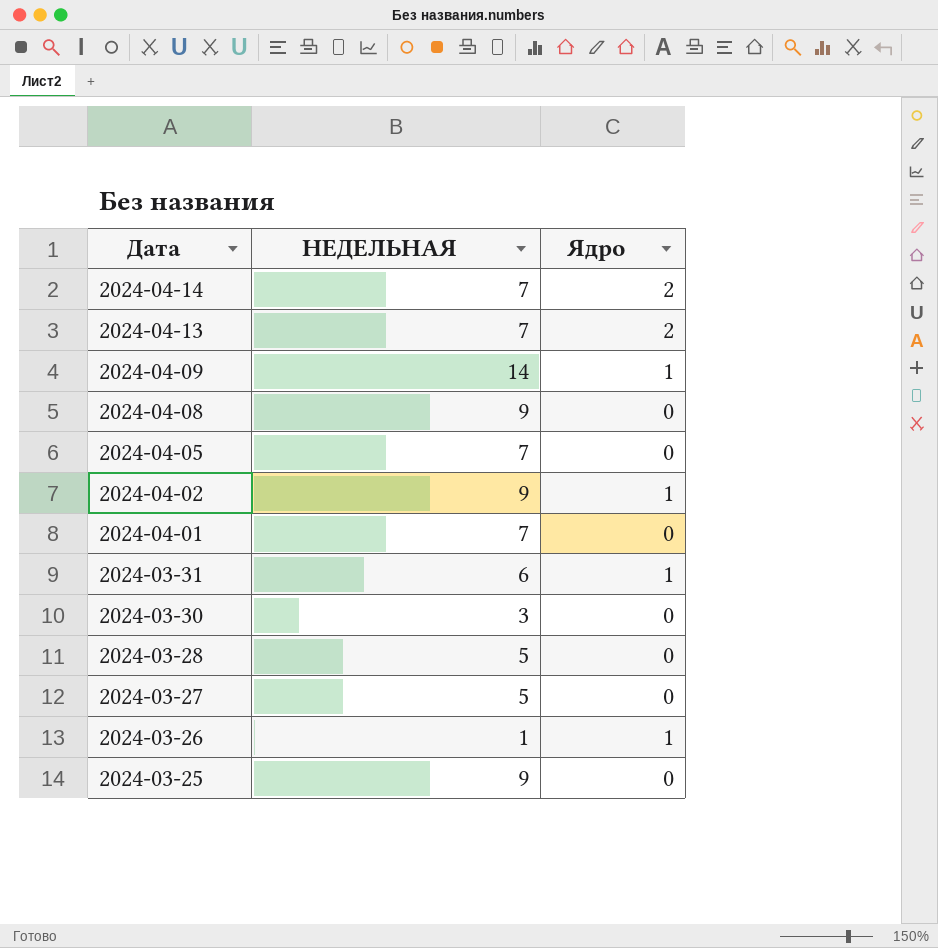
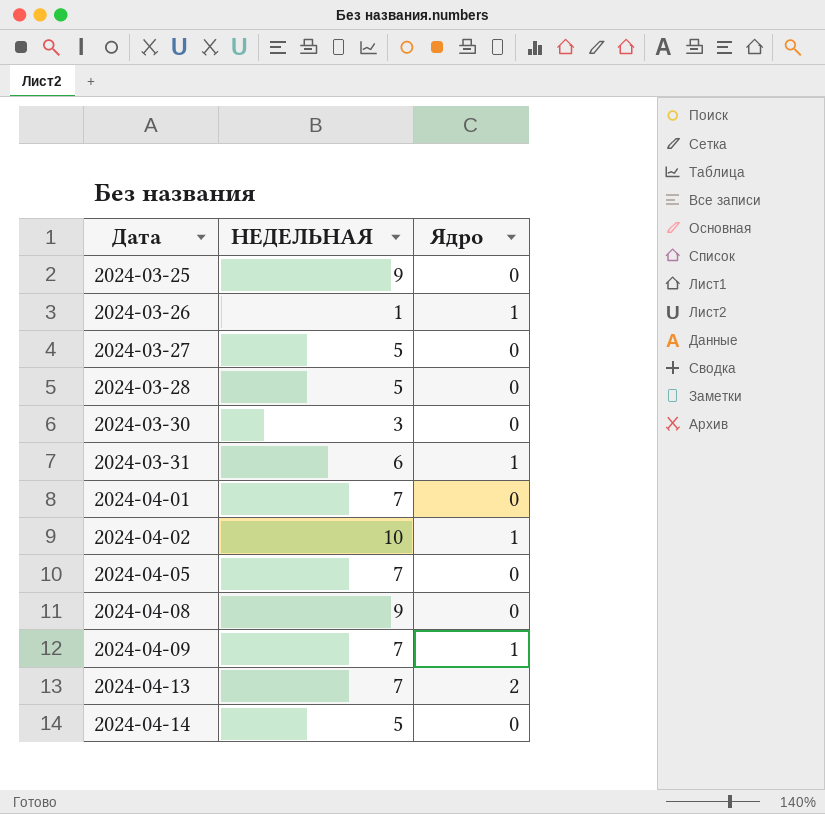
row order: Дата descending -> Дата ascending
2024-04-02 | НЕДЕЛЬНАЯ: 9 -> 10
2024-04-09 | НЕДЕЛЬНАЯ: 14 -> 7
2024-04-14 | НЕДЕЛЬНАЯ: 7 -> 5
2024-04-14 | Ядро: 2 -> 0

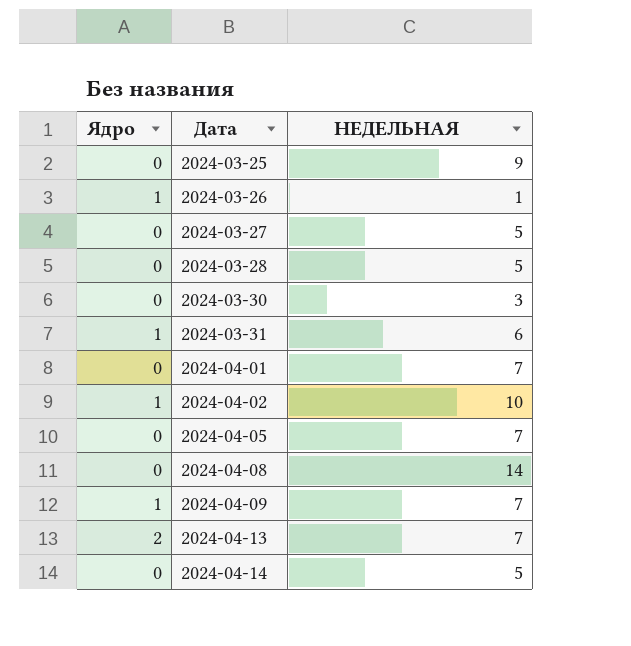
column Ядро | position: 3 -> 1
2024-04-08 | НЕДЕЛЬНАЯ: 9 -> 14

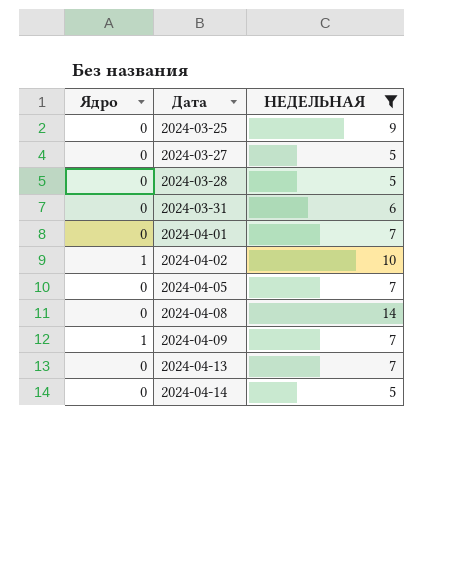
filter: none -> НЕДЕЛЬНАЯ >= 5
2024-03-31 | Ядро: 1 -> 0
2024-04-13 | Ядро: 2 -> 0

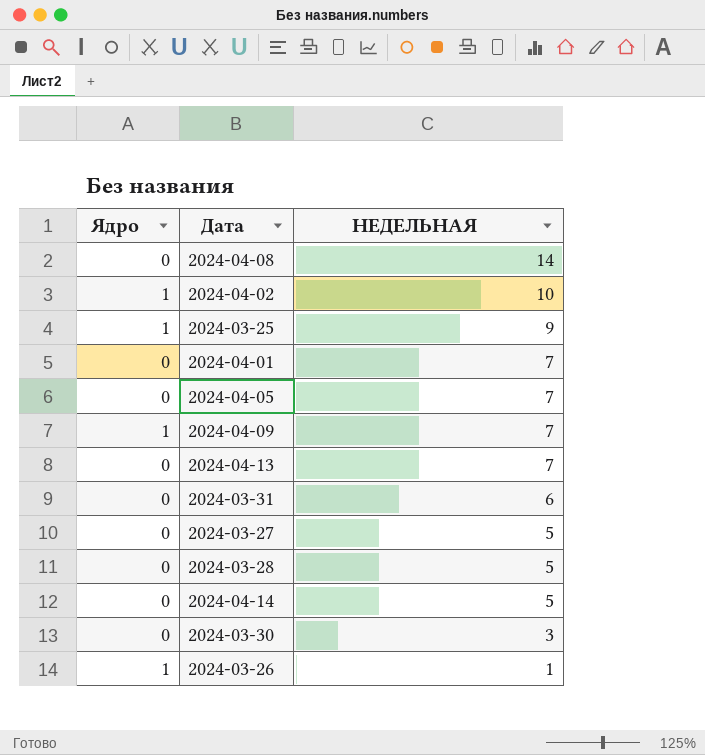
filter: НЕДЕЛЬНАЯ >= 5 -> none
row order: Дата ascending -> НЕДЕЛЬНАЯ descending
2024-03-25 | Ядро: 0 -> 1

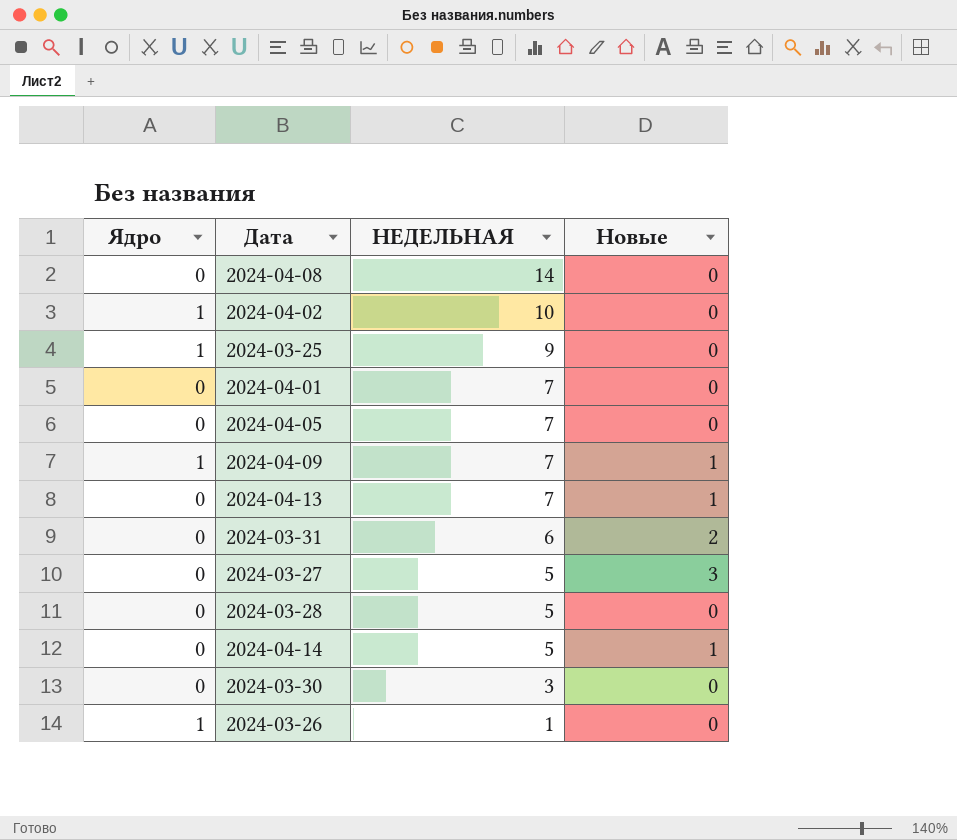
column Новые | position: none -> 4

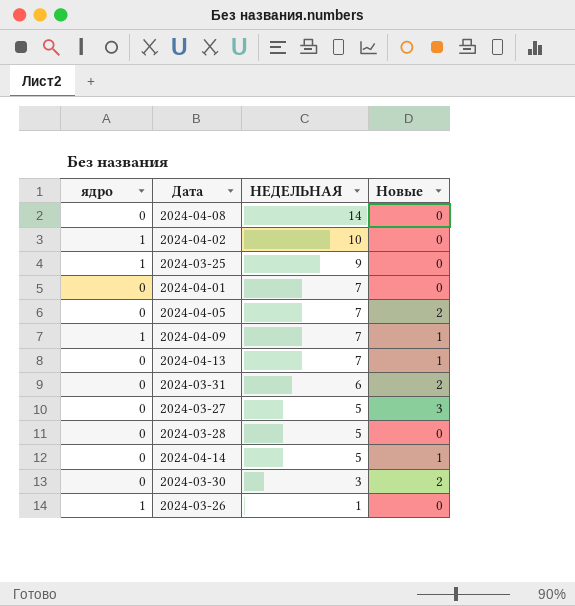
column name: Ядро -> ядро
2024-04-05 | Новые: 0 -> 2
2024-03-30 | Новые: 0 -> 2

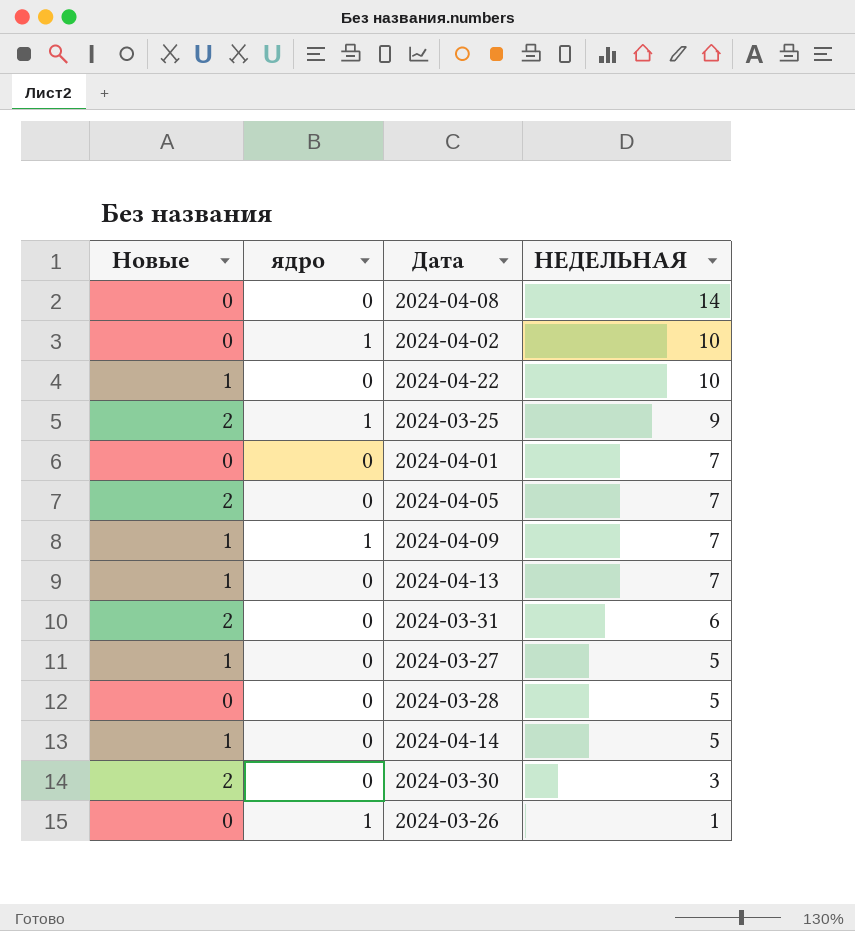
column Новые | position: 4 -> 1
row 2024-04-22: none -> 1 | 0 | 10
2024-03-25 | Новые: 0 -> 2
2024-03-27 | Новые: 3 -> 1

